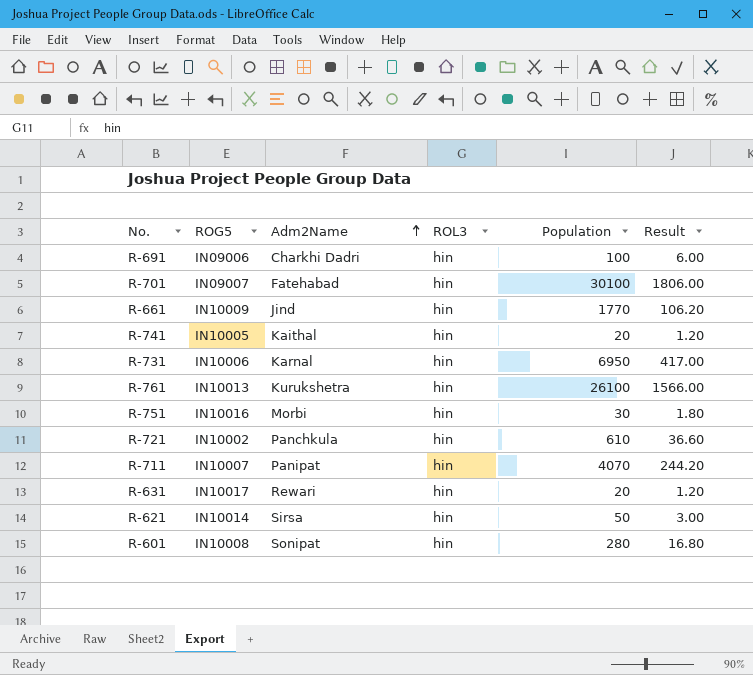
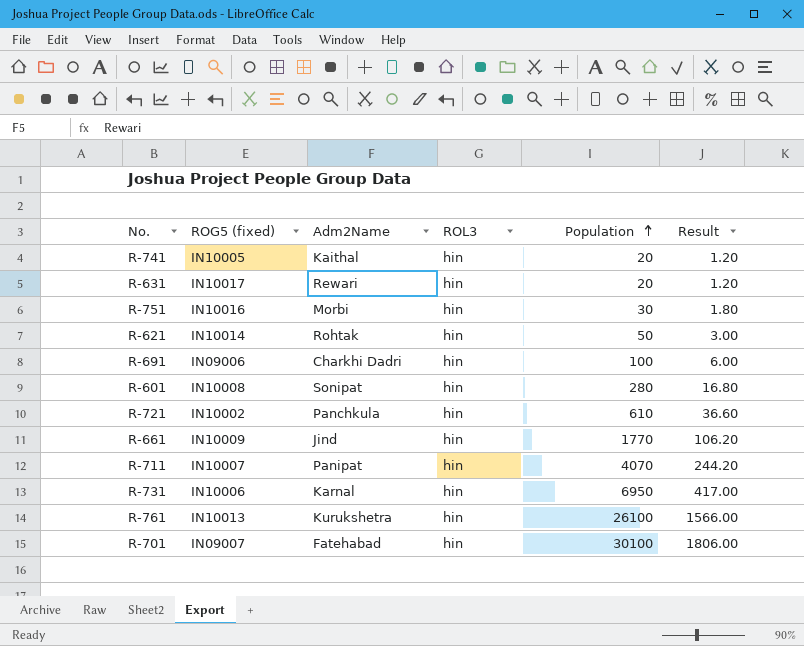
row order: Adm2Name ascending -> Population ascending
column name: ROG5 -> ROG5 (fixed)
R-621 | Adm2Name: Sirsa -> Rohtak

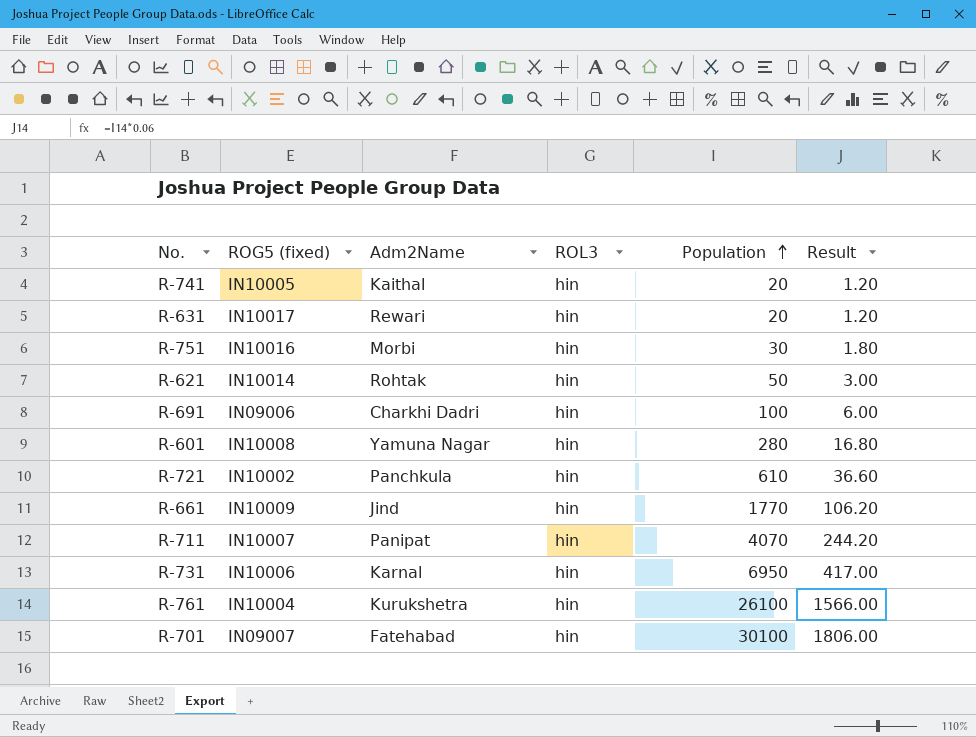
R-601 | Adm2Name: Sonipat -> Yamuna Nagar
R-761 | ROG5 (fixed): IN10013 -> IN10004

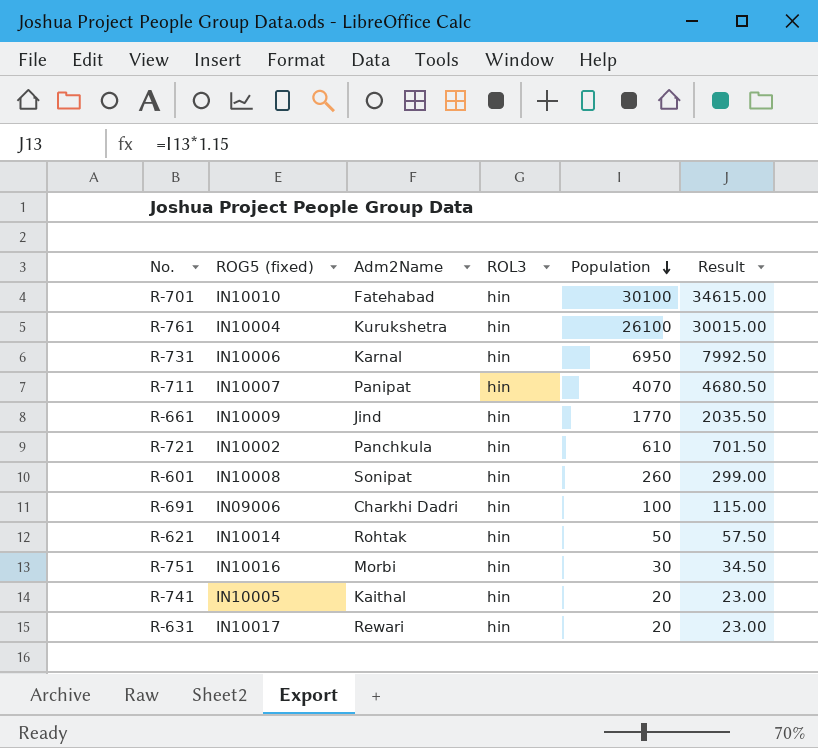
row order: Population ascending -> Population descending
column Result | formula: [Population] * 0.06 -> [Population] * 1.15
R-701 | ROG5 (fixed): IN09007 -> IN10010
R-601 | Adm2Name: Yamuna Nagar -> Sonipat
R-601 | Population: 280 -> 260

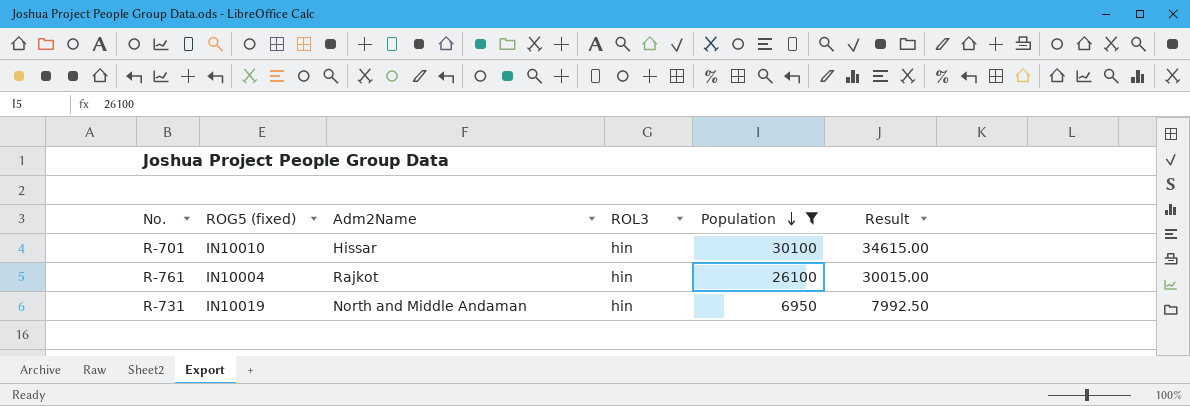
filter: none -> Population >= 6950
R-701 | Adm2Name: Fatehabad -> Hissar
R-761 | Adm2Name: Kurukshetra -> Rajkot
R-731 | ROG5 (fixed): IN10006 -> IN10019
R-731 | Adm2Name: Karnal -> North and Middle Andaman

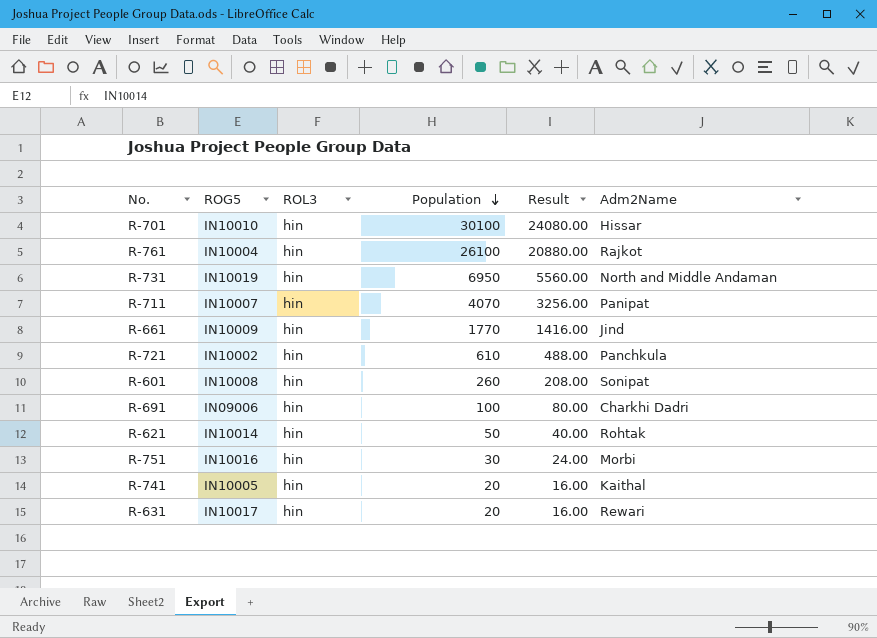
filter: Population >= 6950 -> none
column name: ROG5 (fixed) -> ROG5
column Result | formula: [Population] * 1.15 -> [Population] * 0.8
column Adm2Name | position: 3 -> 6

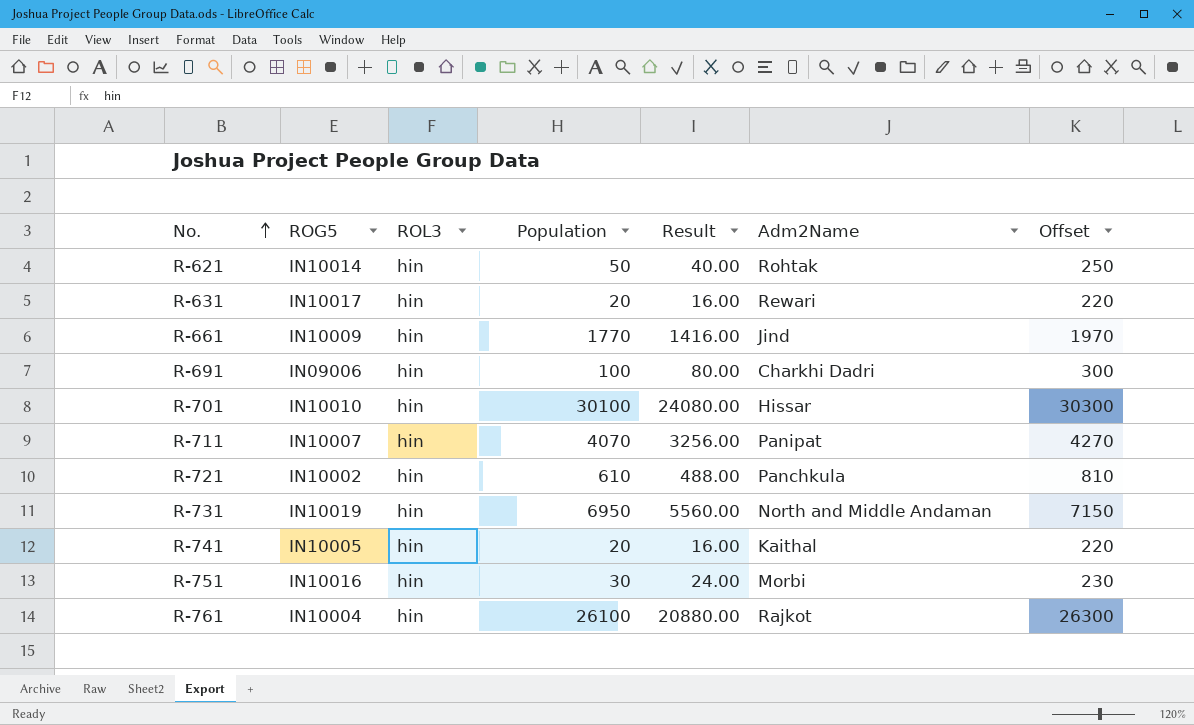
row order: Population descending -> No. ascending
column Offset | formula: none -> [Population] + 200
row R-601: IN10008 | hin | 260 | 208.00 | Sonipat -> none

